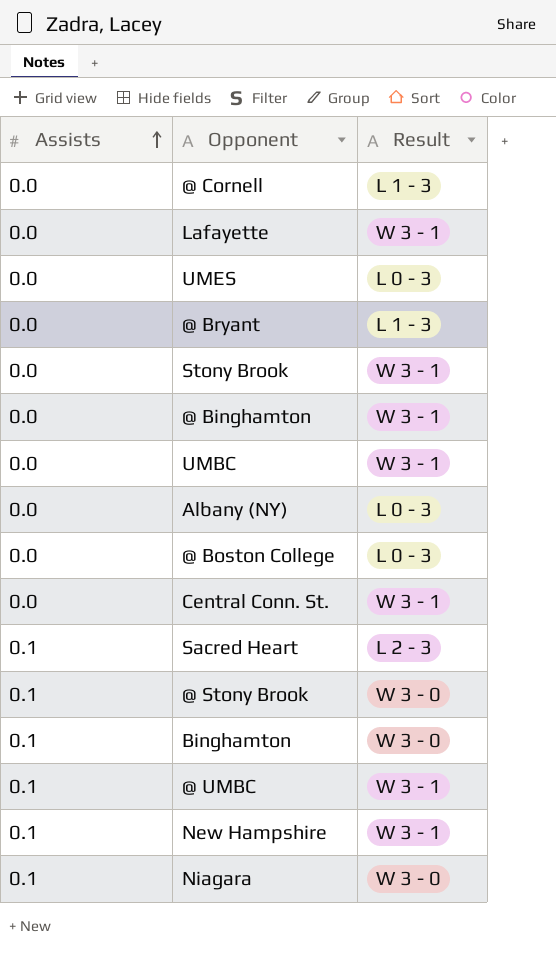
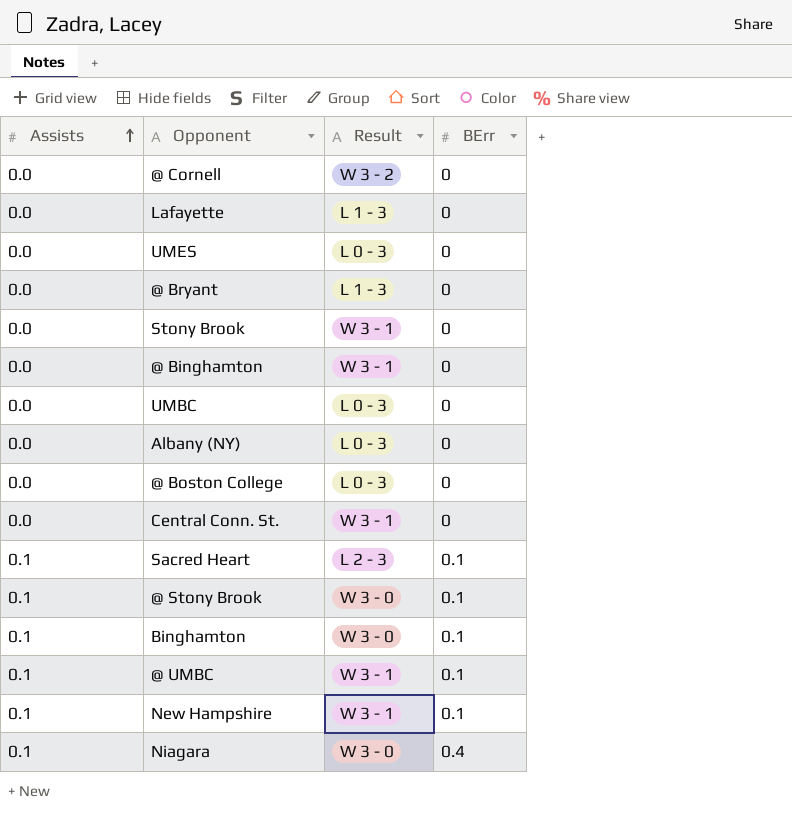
column BErr | position: none -> 4
@ Cornell | Result: L 1 - 3 -> W 3 - 2
Lafayette | Result: W 3 - 1 -> L 1 - 3
UMBC | Result: W 3 - 1 -> L 0 - 3

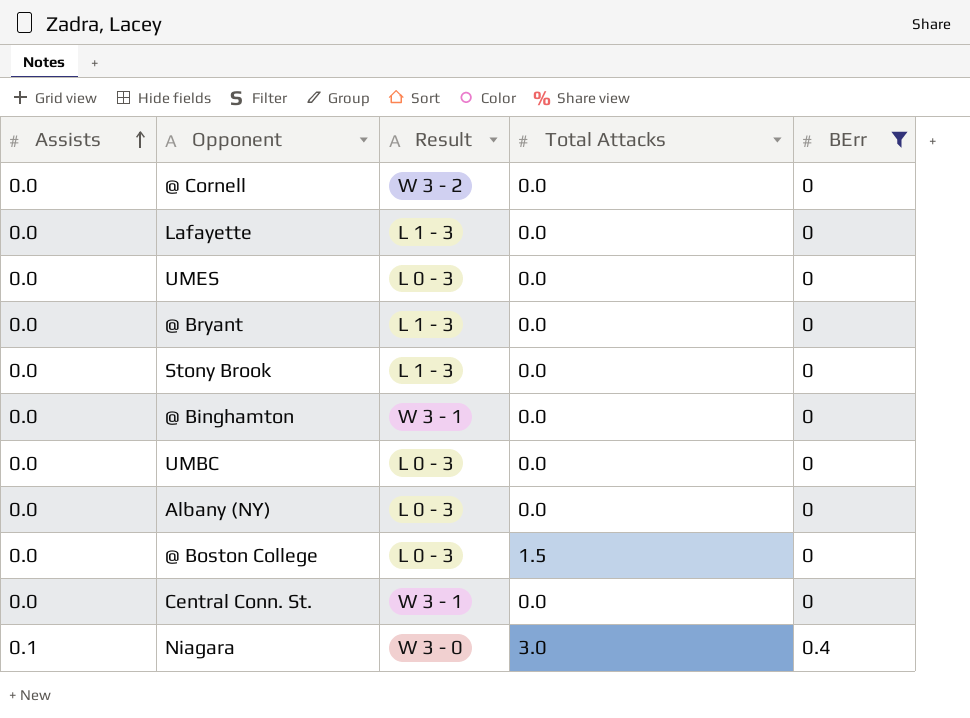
filter: none -> BErr != 0.1
column Total Attacks | position: none -> 4
Stony Brook | Result: W 3 - 1 -> L 1 - 3

